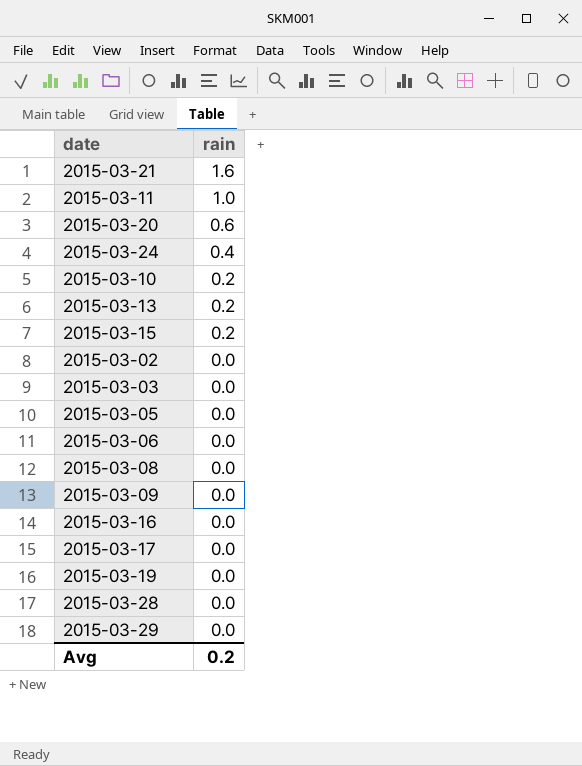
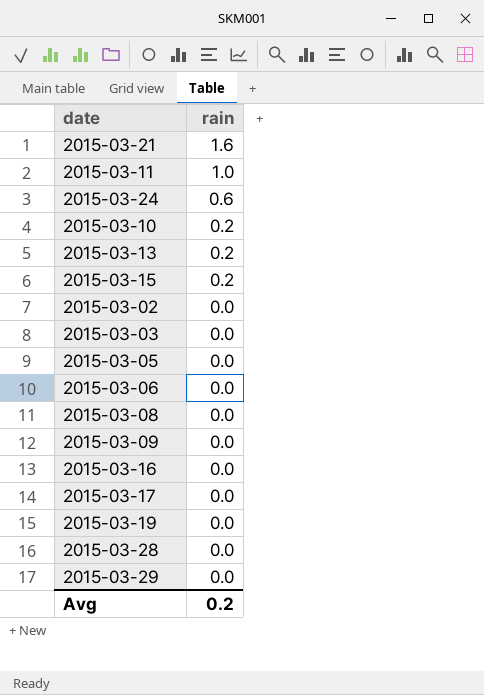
row 2015-03-20: 0.6 -> none
2015-03-24 | rain: 0.4 -> 0.6

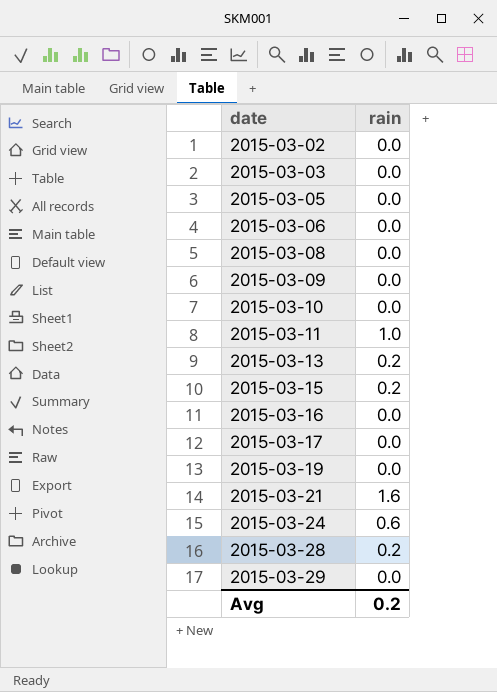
row order: rain descending -> date ascending
2015-03-10 | rain: 0.2 -> 0.0
2015-03-28 | rain: 0.0 -> 0.2

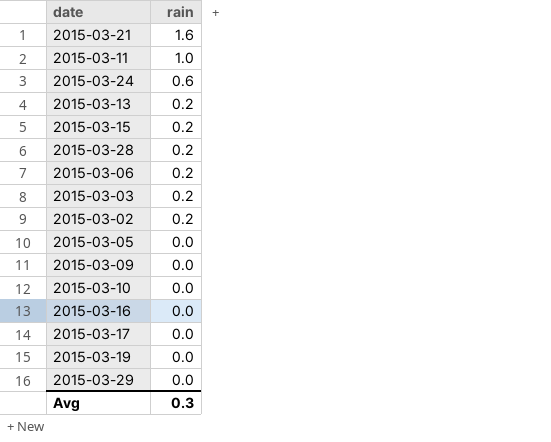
row order: date ascending -> rain descending
row 2015-03-08: 0.0 -> none
2015-03-06 | rain: 0.0 -> 0.2
2015-03-03 | rain: 0.0 -> 0.2
2015-03-02 | rain: 0.0 -> 0.2
Avg | rain: 0.2 -> 0.3

